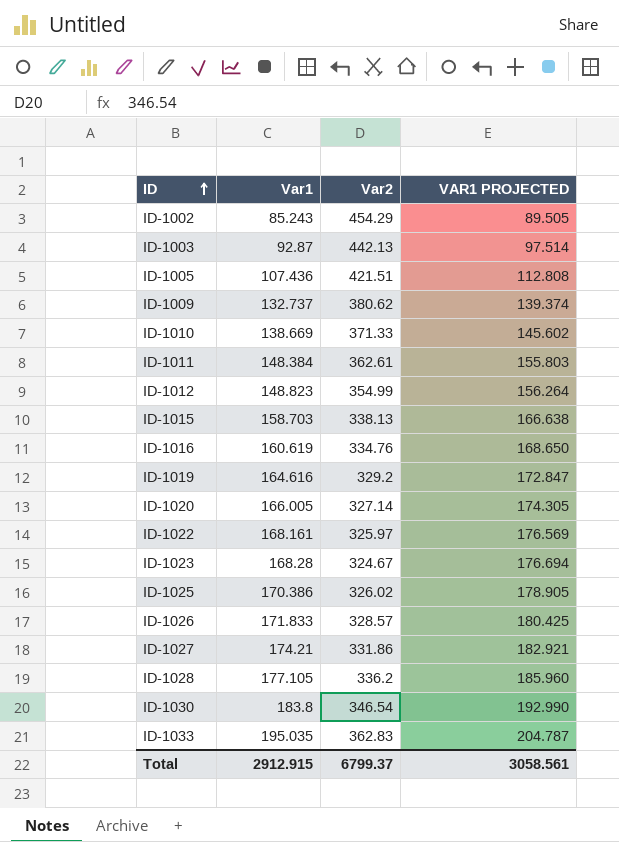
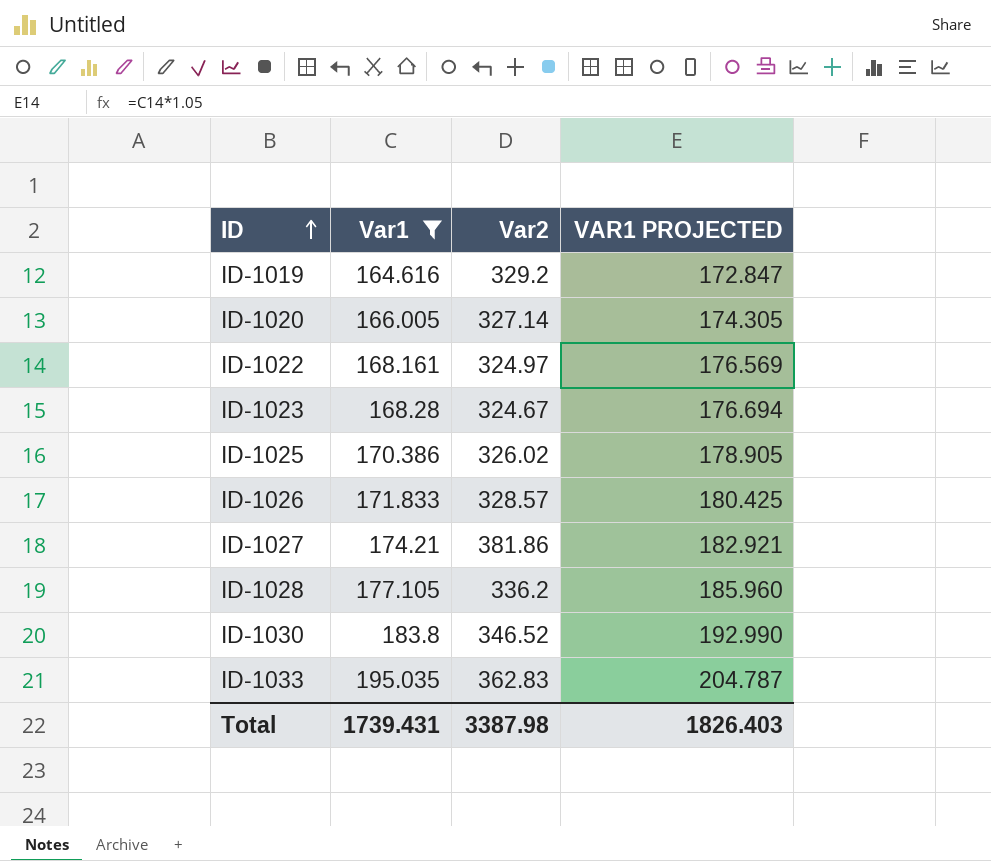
filter: none -> Var1 >= 164.616
ID-1022 | Var2: 325.97 -> 324.97
ID-1027 | Var2: 331.86 -> 381.86
ID-1030 | Var2: 346.54 -> 346.52
Total | Var1: 2912.915 -> 1739.431
Total | Var2: 6799.37 -> 3387.98
Total | VAR1 PROJECTED: 3058.561 -> 1826.403

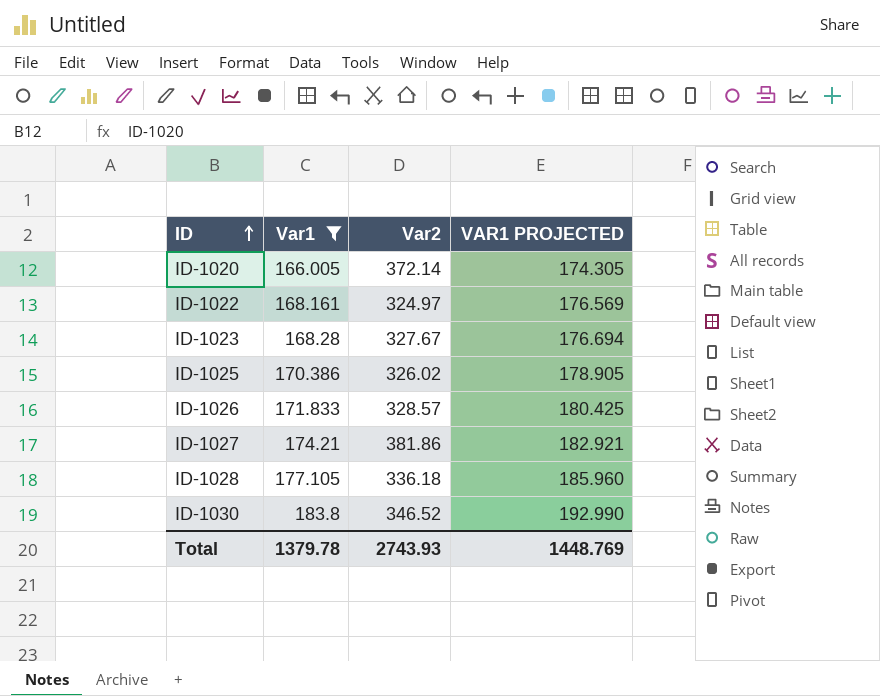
row ID-1019: 164.616 | 329.2 | 172.847 -> none
row ID-1033: 195.035 | 362.83 | 204.787 -> none
ID-1020 | Var2: 327.14 -> 372.14
ID-1023 | Var2: 324.67 -> 327.67
ID-1028 | Var2: 336.2 -> 336.18
Total | Var1: 1739.431 -> 1379.78
Total | Var2: 3387.98 -> 2743.93
Total | VAR1 PROJECTED: 1826.403 -> 1448.769

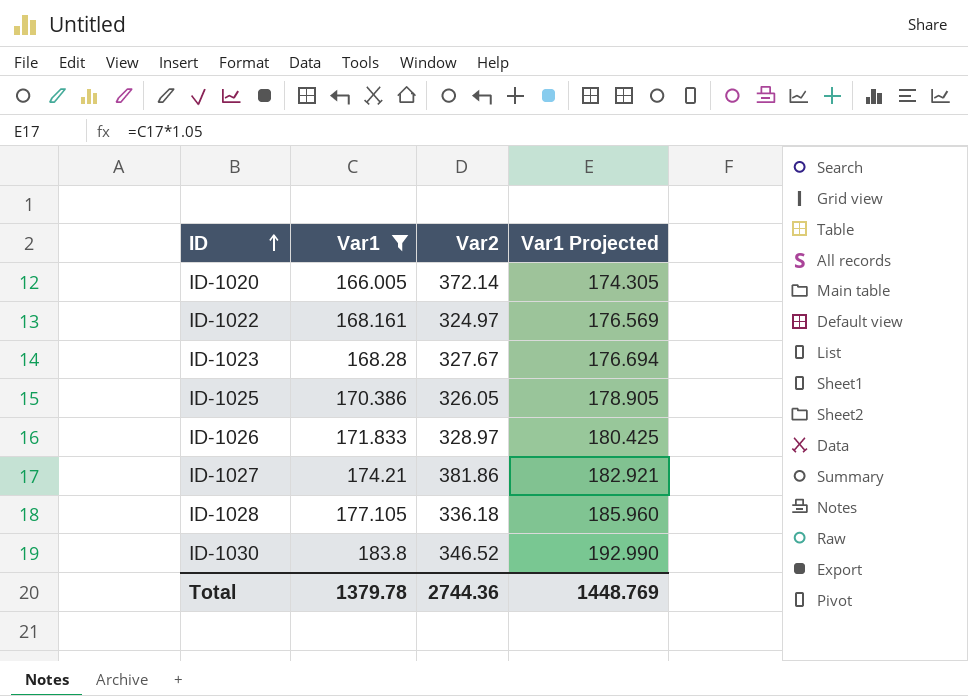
column name: VAR1 PROJECTED -> Var1 Projected
ID-1025 | Var2: 326.02 -> 326.05
ID-1026 | Var2: 328.57 -> 328.97
Total | Var2: 2743.93 -> 2744.36

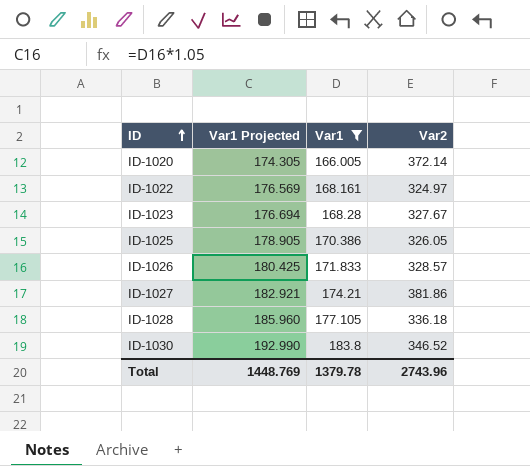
column Var1 Projected | position: 4 -> 2
ID-1026 | Var2: 328.97 -> 328.57
Total | Var2: 2744.36 -> 2743.96

